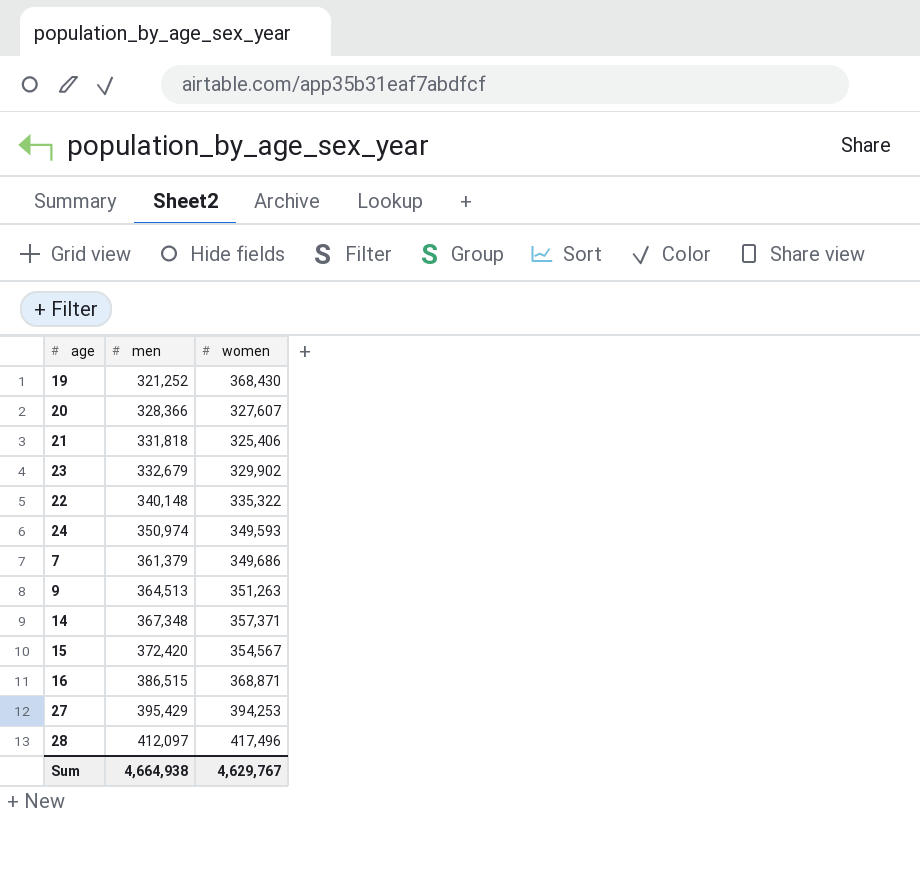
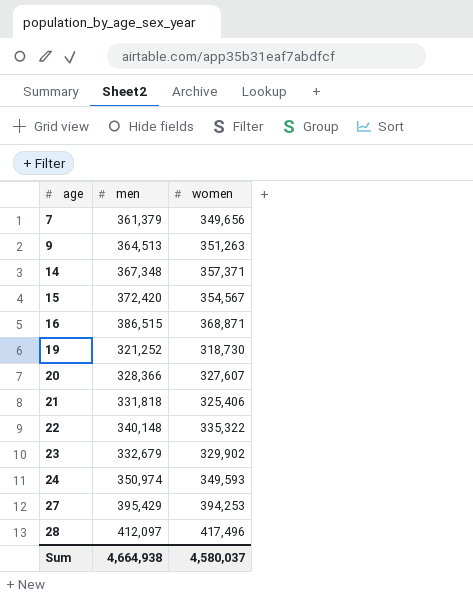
row order: men ascending -> age ascending
7 | women: 349,686 -> 349,656
19 | women: 368,430 -> 318,730
Sum | women: 4,629,767 -> 4,580,037

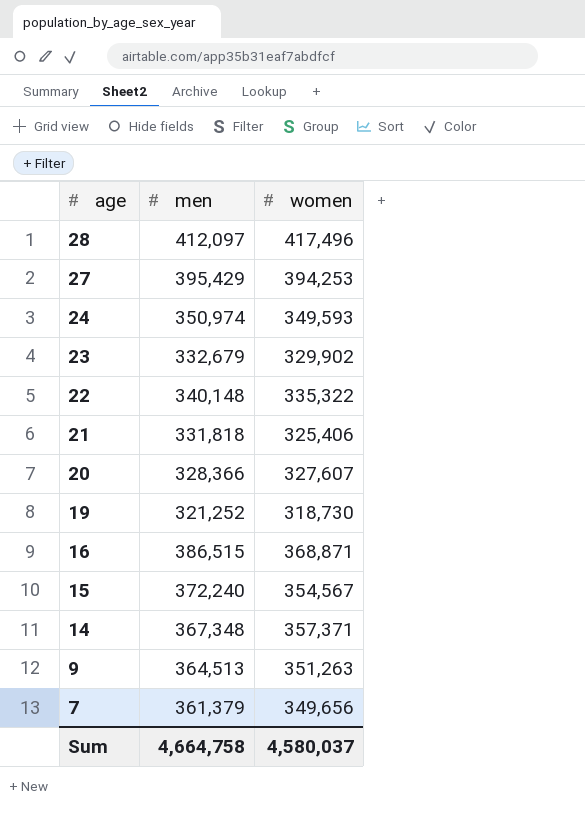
row order: age ascending -> age descending
15 | men: 372,420 -> 372,240
Sum | men: 4,664,938 -> 4,664,758

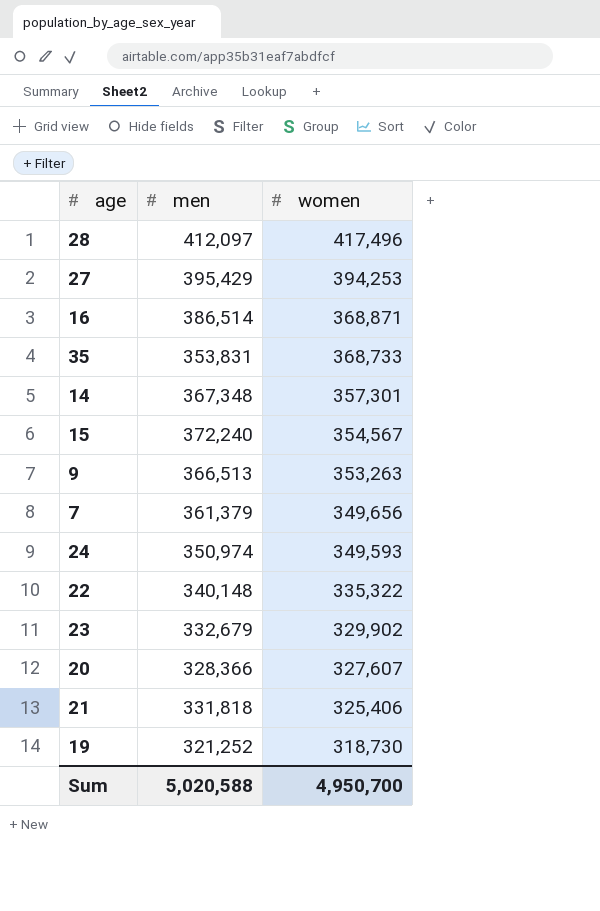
row order: age descending -> women descending
16 | men: 386,515 -> 386,514
row 35: none -> 353,831 | 368,733
14 | women: 357,371 -> 357,301
9 | men: 364,513 -> 366,513
9 | women: 351,263 -> 353,263
Sum | men: 4,664,758 -> 5,020,588
Sum | women: 4,580,037 -> 4,950,700

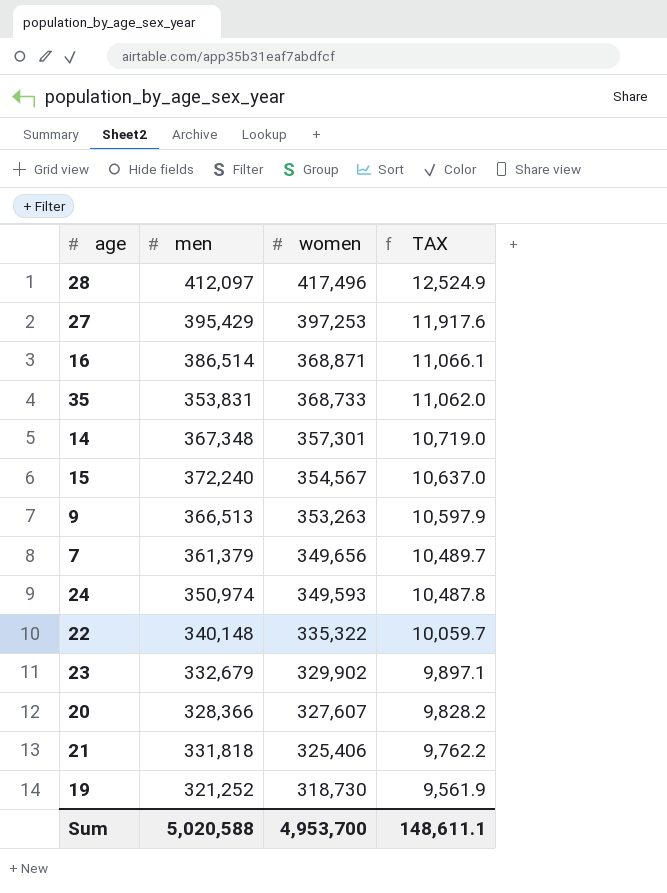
column TAX | formula: none -> [women] * 0.03
27 | women: 394,253 -> 397,253
Sum | women: 4,950,700 -> 4,953,700

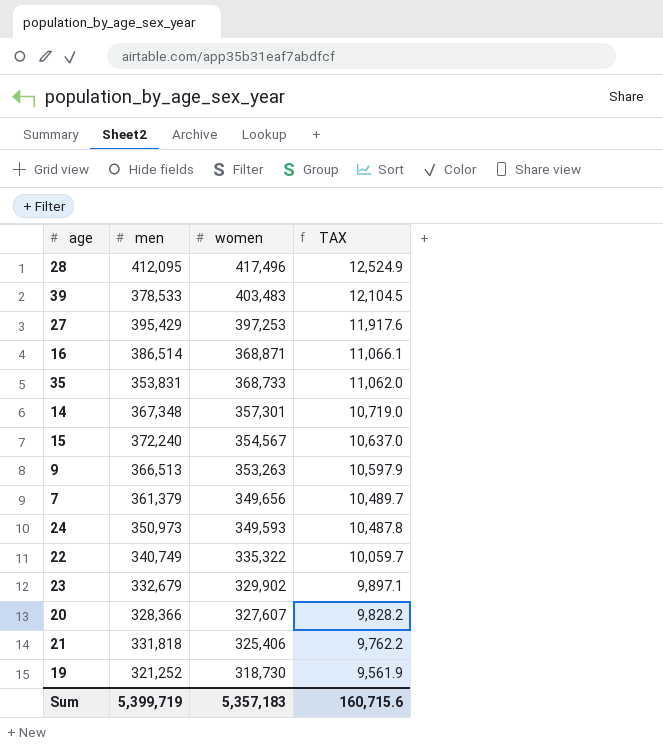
28 | men: 412,097 -> 412,095
row 39: none -> 378,533 | 403,483 | 12,104.5
24 | men: 350,974 -> 350,973
22 | men: 340,148 -> 340,749
Sum | men: 5,020,588 -> 5,399,719
Sum | women: 4,953,700 -> 5,357,183
Sum | TAX: 148,611.1 -> 160,715.6

